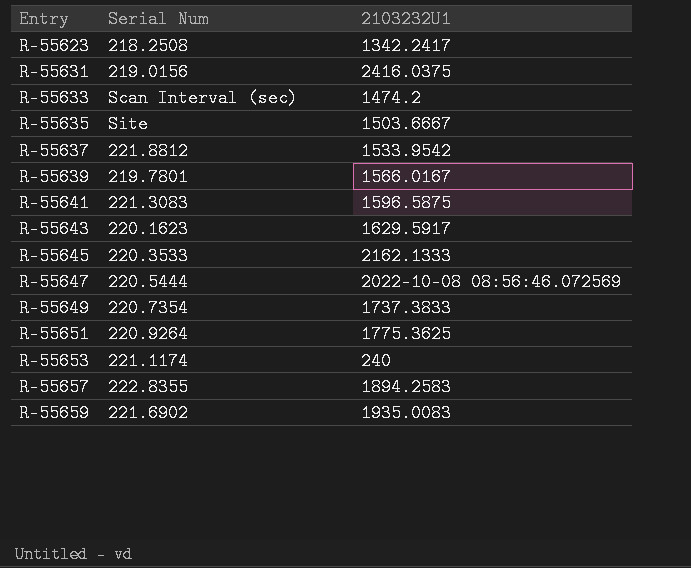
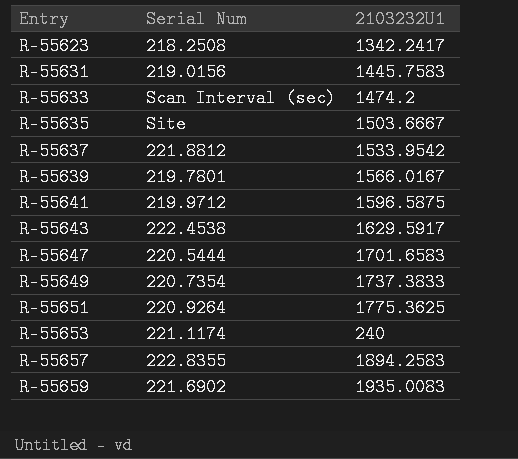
row R-55645: 220.3533 | 2162.1333 -> none
R-55631 | 2103232U1: 2416.0375 -> 1445.7583
R-55641 | Serial Num: 221.3083 -> 219.9712
R-55643 | Serial Num: 220.1623 -> 222.4538
R-55647 | 2103232U1: 2022-10-08 08:56:46.072569 -> 1701.6583

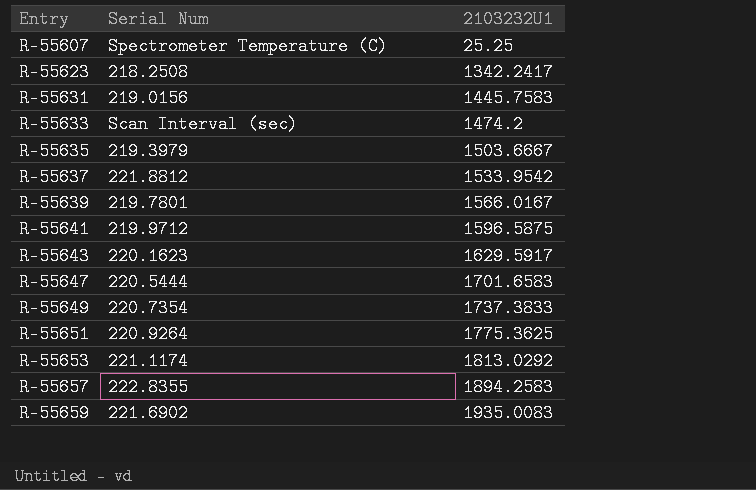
row R-55607: none -> Spectrometer Temperature (C) | 25.25
R-55635 | Serial Num: Site -> 219.3979
R-55643 | Serial Num: 222.4538 -> 220.1623
R-55653 | 2103232U1: 240 -> 1813.0292

